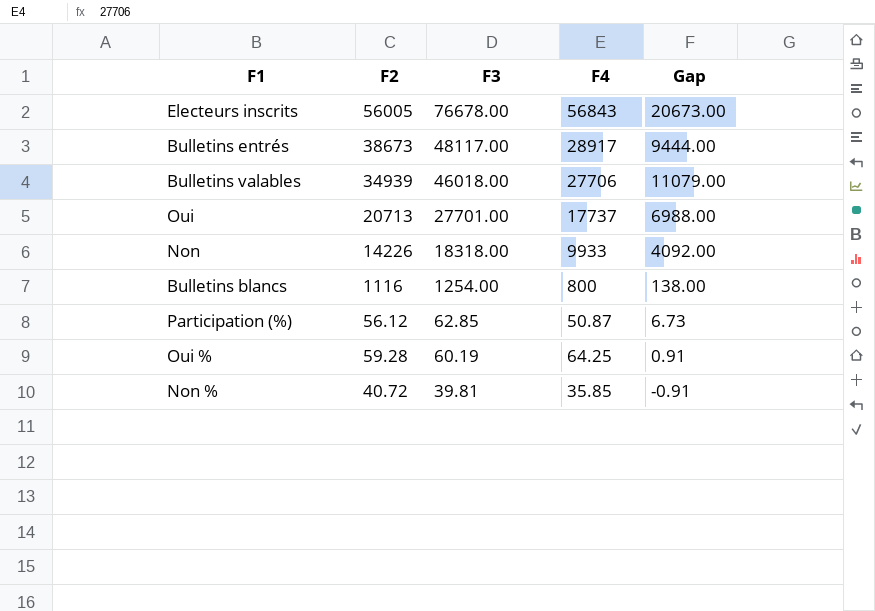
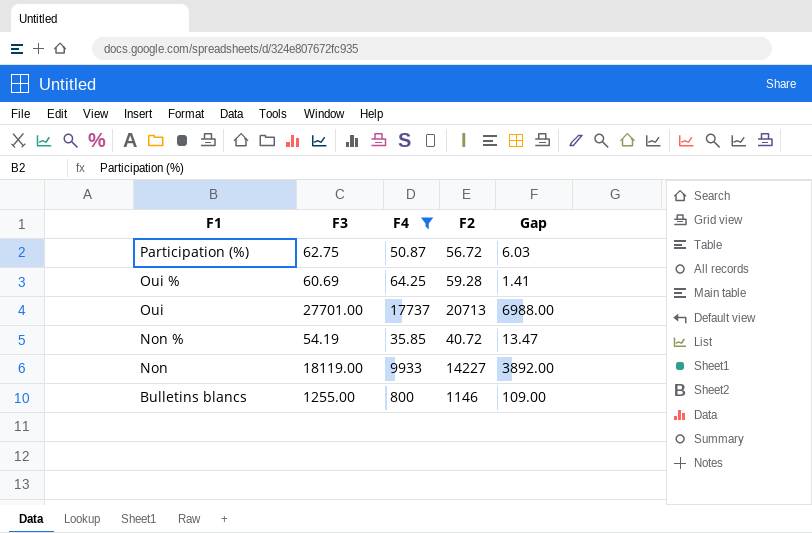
filter: none -> F4 <= 17737
row order: F3 descending -> F1 descending
column F2 | position: 2 -> 4
Participation (%) | F3: 62.85 -> 62.75
Participation (%) | F2: 56.12 -> 56.72
Participation (%) | Gap: 6.73 -> 6.03
Oui % | F3: 60.19 -> 60.69
Oui % | Gap: 0.91 -> 1.41
Non % | F3: 39.81 -> 54.19
Non % | Gap: -0.91 -> 13.47
Non | F3: 18318.00 -> 18119.00
Non | F2: 14226 -> 14227
Non | Gap: 4092.00 -> 3892.00
Bulletins blancs | F3: 1254.00 -> 1255.00
Bulletins blancs | F2: 1116 -> 1146
Bulletins blancs | Gap: 138.00 -> 109.00

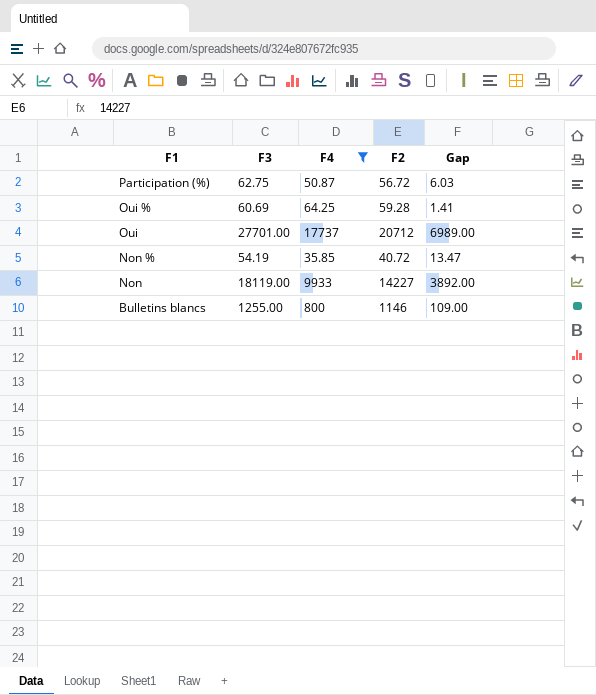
Oui | F2: 20713 -> 20712
Oui | Gap: 6988.00 -> 6989.00

